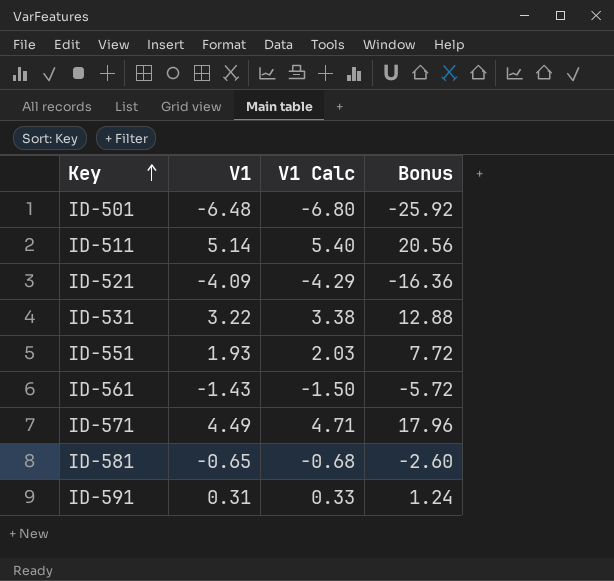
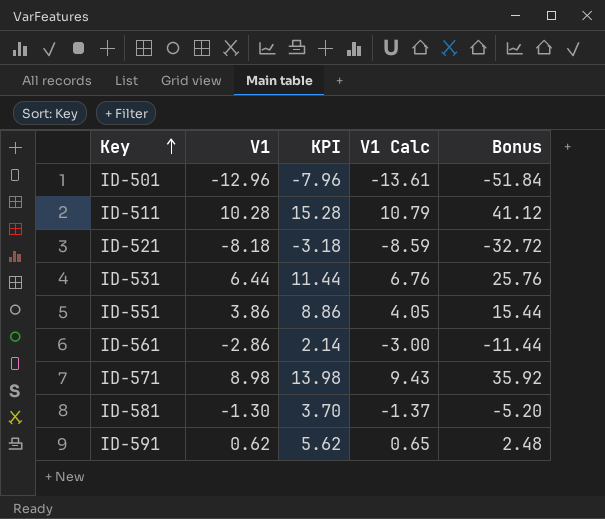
column KPI | formula: none -> [V1] + 5
ID-501 | V1: -6.48 -> -12.96
ID-501 | V1 Calc: -6.80 -> -13.61
ID-501 | Bonus: -25.92 -> -51.84
ID-511 | V1: 5.14 -> 10.28
ID-511 | V1 Calc: 5.40 -> 10.79
ID-511 | Bonus: 20.56 -> 41.12
ID-521 | V1: -4.09 -> -8.18
ID-521 | V1 Calc: -4.29 -> -8.59
ID-521 | Bonus: -16.36 -> -32.72
ID-531 | V1: 3.22 -> 6.44
ID-531 | V1 Calc: 3.38 -> 6.76
ID-531 | Bonus: 12.88 -> 25.76
ID-551 | V1: 1.93 -> 3.86
ID-551 | V1 Calc: 2.03 -> 4.05
ID-551 | Bonus: 7.72 -> 15.44
ID-561 | V1: -1.43 -> -2.86
ID-561 | V1 Calc: -1.50 -> -3.00
ID-561 | Bonus: -5.72 -> -11.44
ID-571 | V1: 4.49 -> 8.98
ID-571 | V1 Calc: 4.71 -> 9.43
ID-571 | Bonus: 17.96 -> 35.92
ID-581 | V1: -0.65 -> -1.30
ID-581 | V1 Calc: -0.68 -> -1.37
ID-581 | Bonus: -2.60 -> -5.20
ID-591 | V1: 0.31 -> 0.62
ID-591 | V1 Calc: 0.33 -> 0.65
ID-591 | Bonus: 1.24 -> 2.48

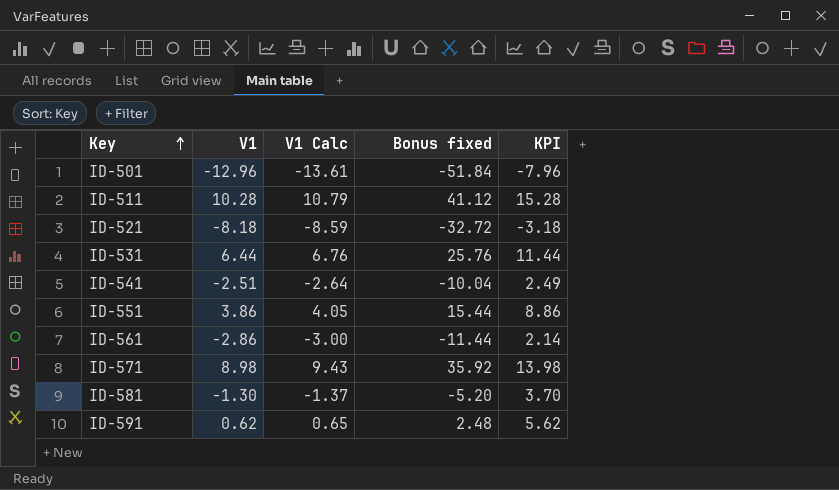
column name: Bonus -> Bonus fixed
column KPI | position: 3 -> 5
row ID-541: none -> -2.51 | -2.64 | -10.04 | 2.49

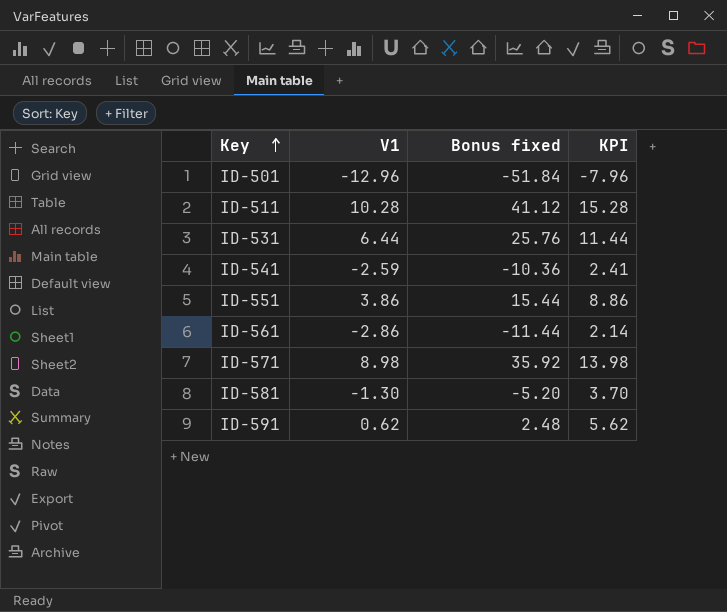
column V1 Calc | formula: [V1] * 1.05 -> none
row ID-521: -8.18 | -8.59 | -32.72 | -3.18 -> none
ID-541 | V1: -2.51 -> -2.59
ID-541 | Bonus fixed: -10.04 -> -10.36
ID-541 | KPI: 2.49 -> 2.41

